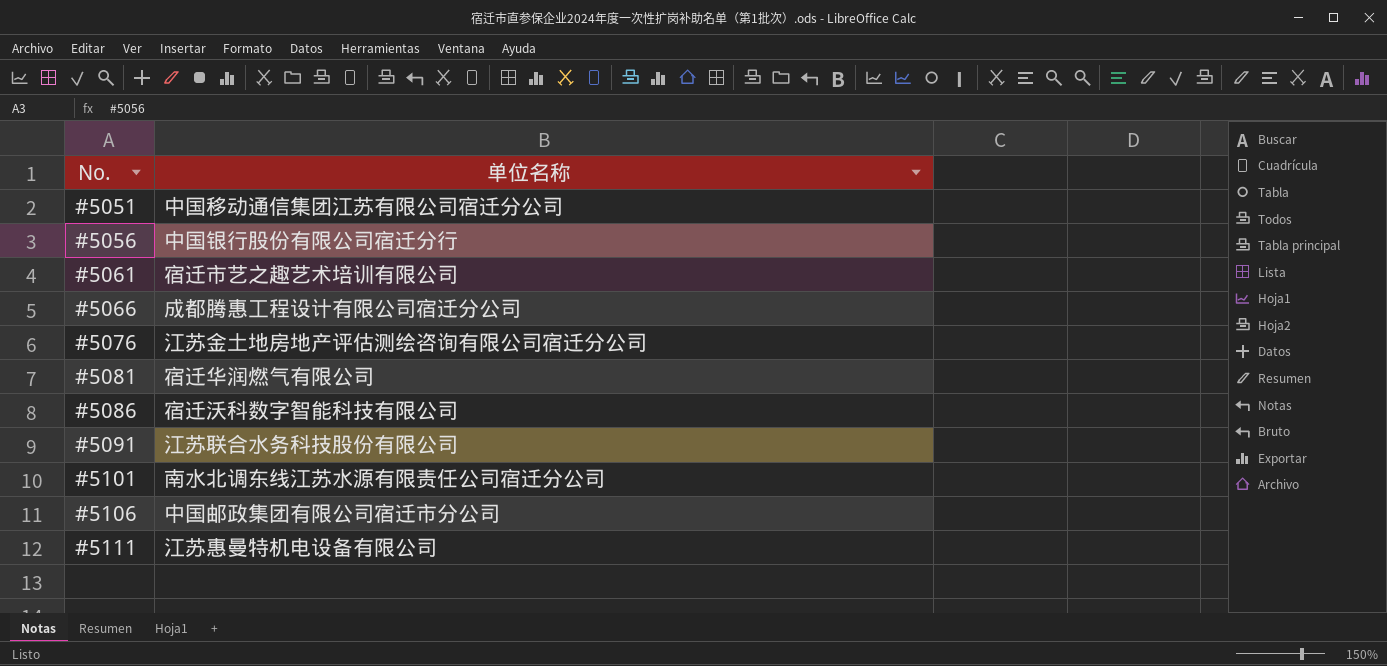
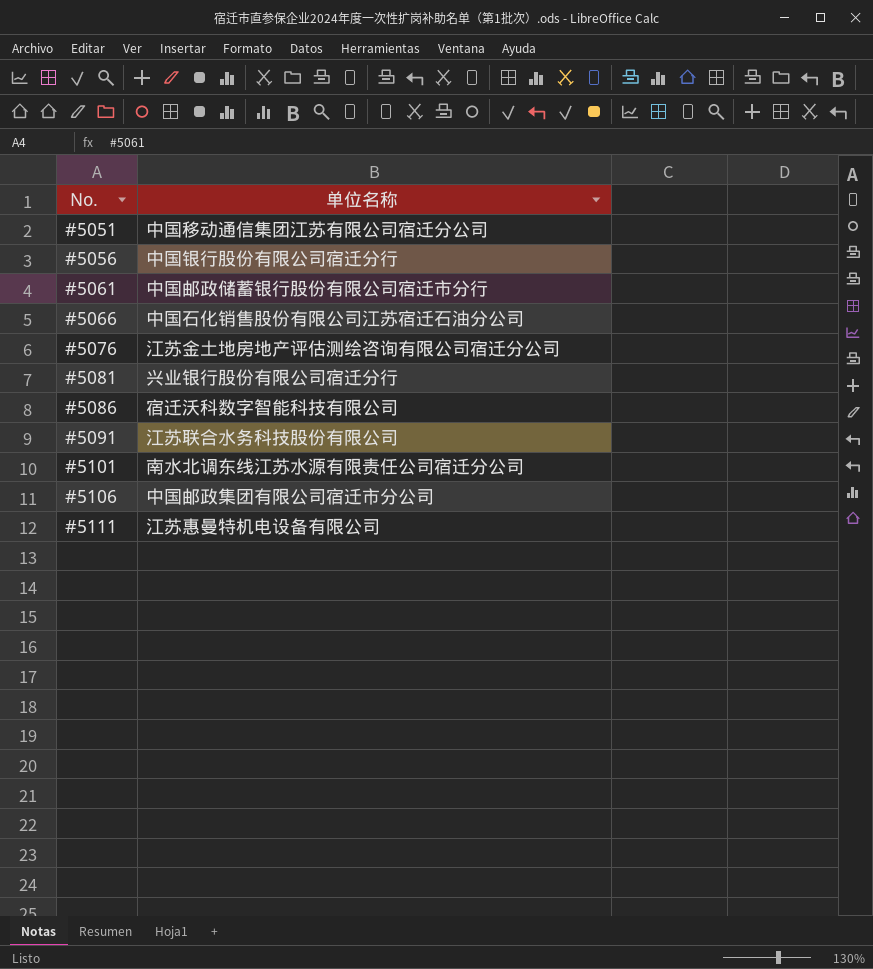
#5061 | 单位名称: 宿迁市艺之趣艺术培训有限公司 -> 中国邮政储蓄银行股份有限公司宿迁市分行
#5066 | 单位名称: 成都腾惠工程设计有限公司宿迁分公司 -> 中国石化销售股份有限公司江苏宿迁石油分公司
#5081 | 单位名称: 宿迁华润燃气有限公司 -> 兴业银行股份有限公司宿迁分行

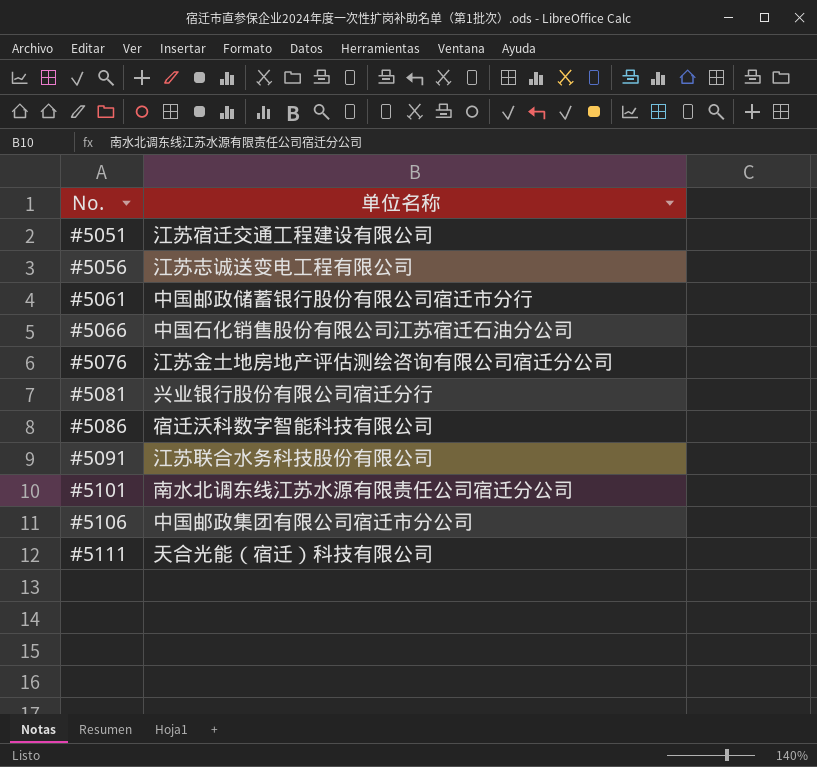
#5051 | 单位名称: 中国移动通信集团江苏有限公司宿迁分公司 -> 江苏宿迁交通工程建设有限公司
#5056 | 单位名称: 中国银行股份有限公司宿迁分行 -> 江苏志诚送变电工程有限公司
#5111 | 单位名称: 江苏惠曼特机电设备有限公司 -> 天合光能（宿迁）科技有限公司

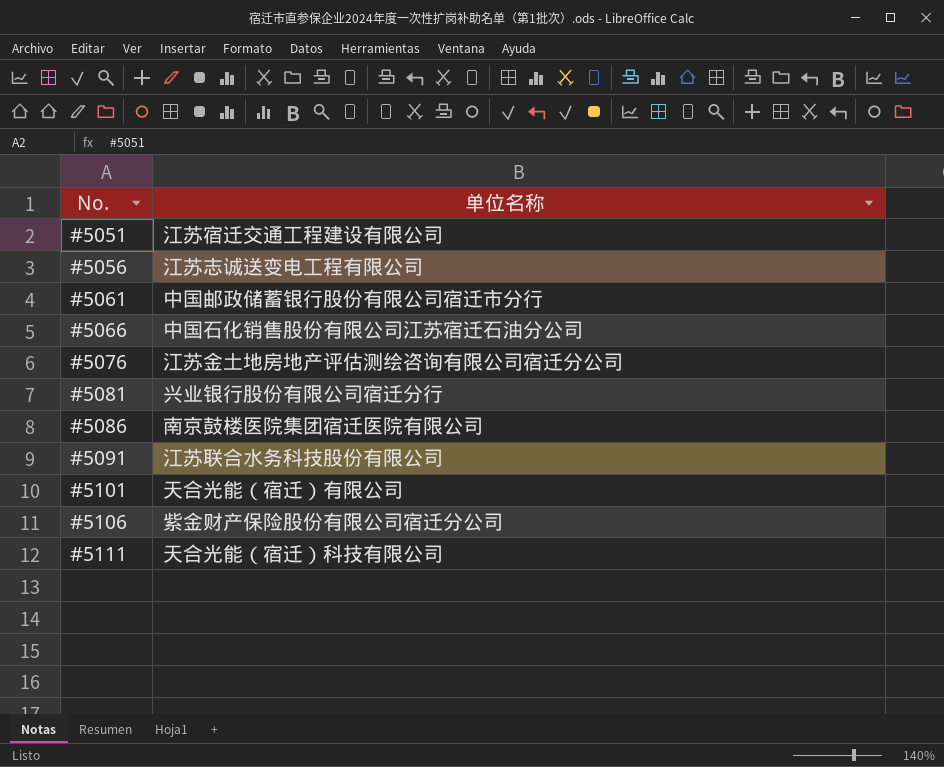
#5086 | 单位名称: 宿迁沃科数字智能科技有限公司 -> 南京鼓楼医院集团宿迁医院有限公司
#5101 | 单位名称: 南水北调东线江苏水源有限责任公司宿迁分公司 -> 天合光能（宿迁）有限公司
#5106 | 单位名称: 中国邮政集团有限公司宿迁市分公司 -> 紫金财产保险股份有限公司宿迁分公司

